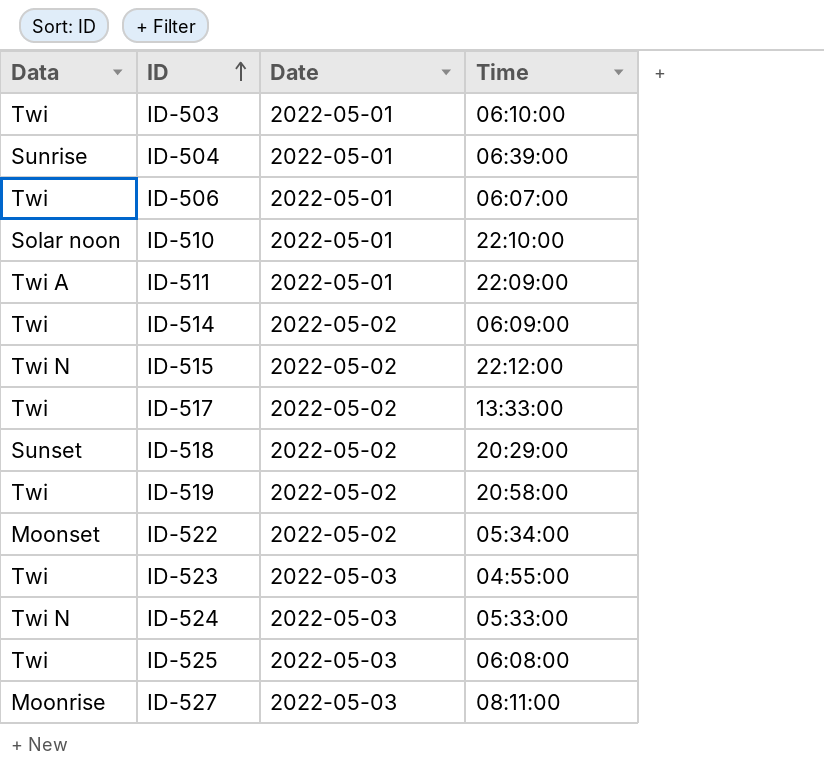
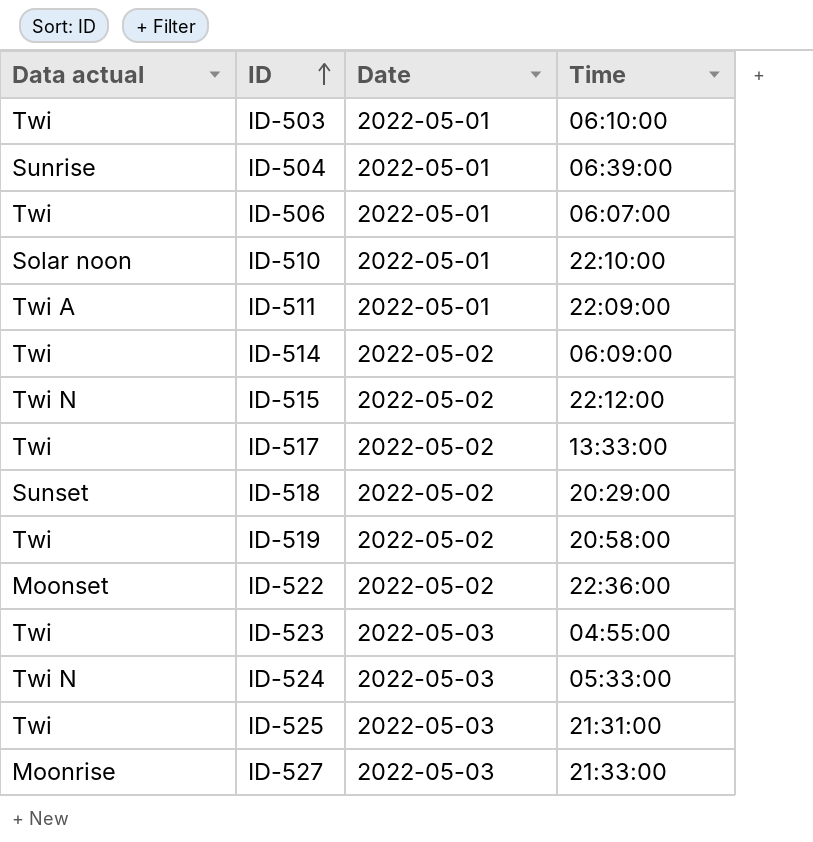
column name: Data -> Data actual
ID-522 | Time: 05:34:00 -> 22:36:00
ID-525 | Time: 06:08:00 -> 21:31:00
ID-527 | Time: 08:11:00 -> 21:33:00

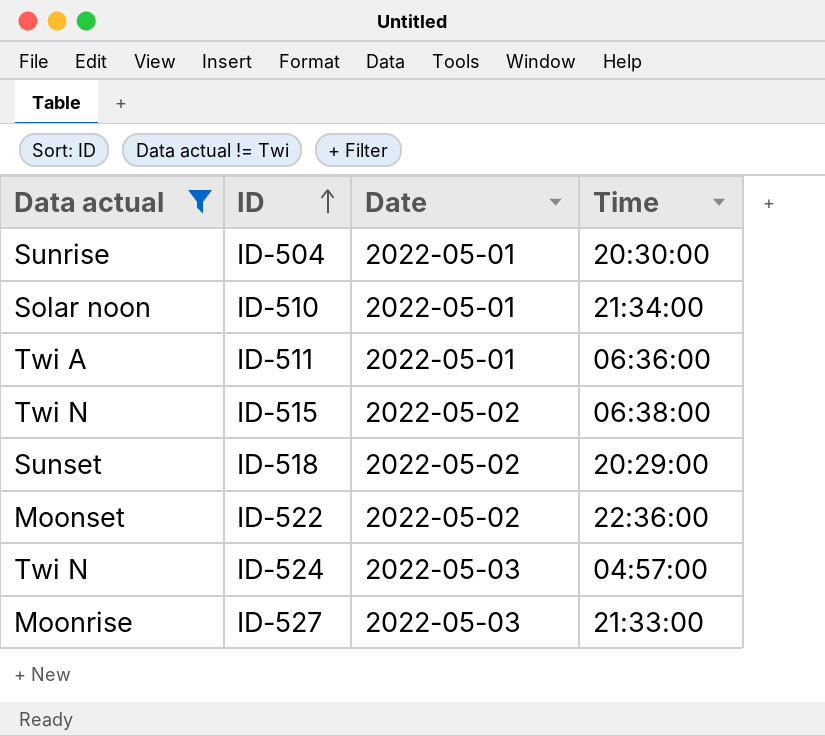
filter: none -> Data actual != Twi
ID-504 | Time: 06:39:00 -> 20:30:00
ID-510 | Time: 22:10:00 -> 21:34:00
ID-511 | Time: 22:09:00 -> 06:36:00
ID-515 | Time: 22:12:00 -> 06:38:00
ID-524 | Time: 05:33:00 -> 04:57:00

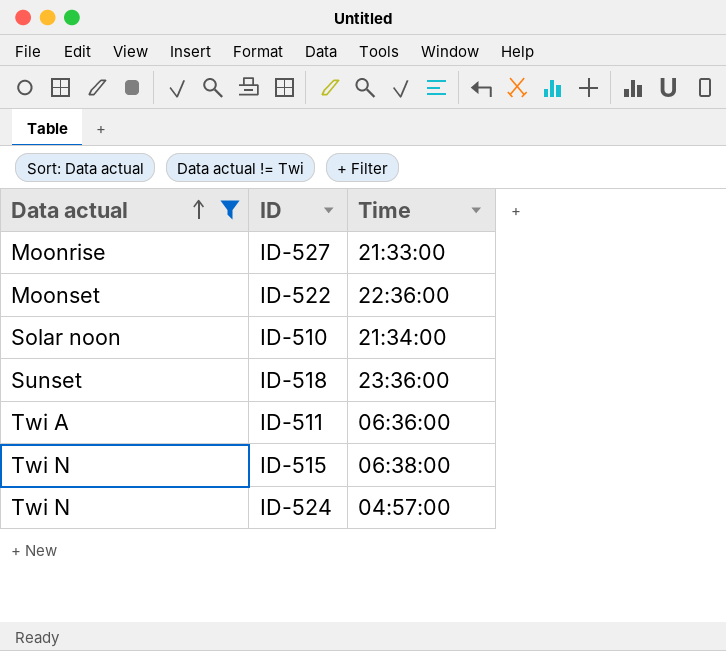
row order: ID ascending -> Data actual ascending
column Date | position: 3 -> none
row ID-504: Sunrise | 2022-05-01 | 20:30:00 -> none
ID-518 | Time: 20:29:00 -> 23:36:00

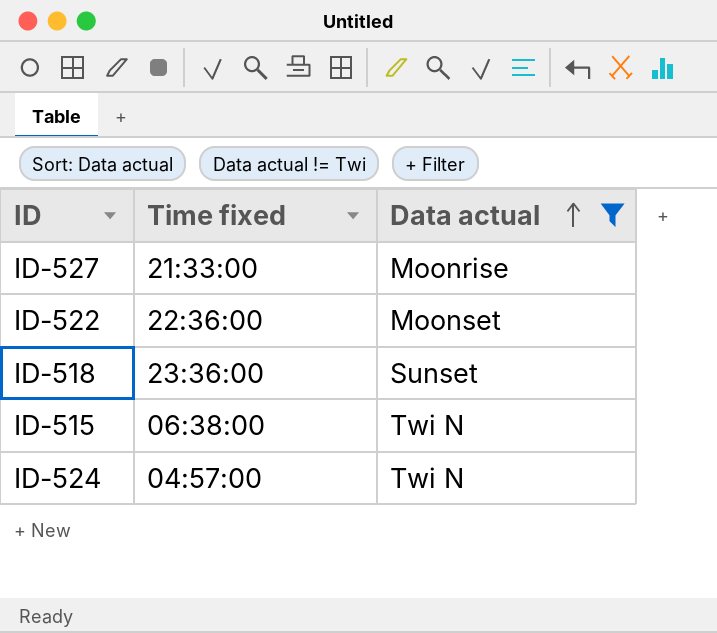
column name: Time -> Time fixed
column Data actual | position: 1 -> 3
row ID-510: Solar noon | 21:34:00 -> none
row ID-511: Twi A | 06:36:00 -> none

